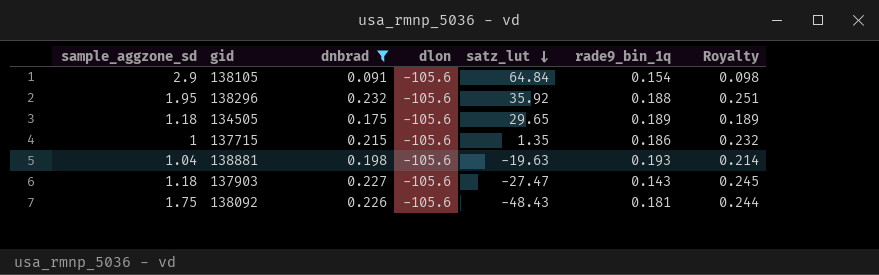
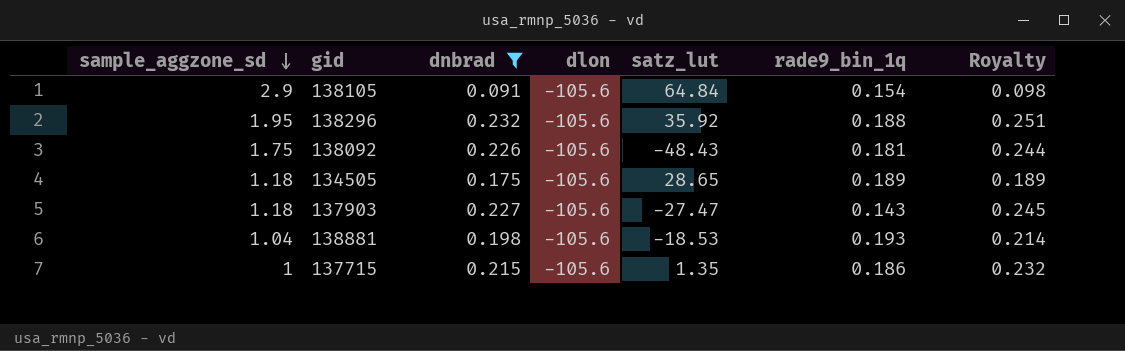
row order: satz_lut descending -> sample_aggzone_sd descending
134505 | satz_lut: 29.65 -> 28.65
138881 | satz_lut: -19.63 -> -18.53

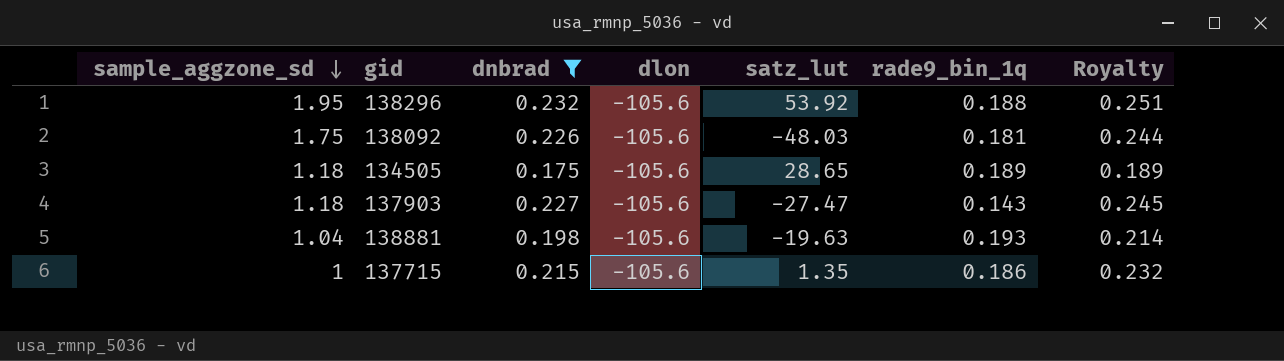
row 138105: 2.9 | 0.091 | -105.6 | 64.84 | 0.154 | 0.098 -> none
138296 | satz_lut: 35.92 -> 53.92
138092 | satz_lut: -48.43 -> -48.03
138881 | satz_lut: -18.53 -> -19.63

